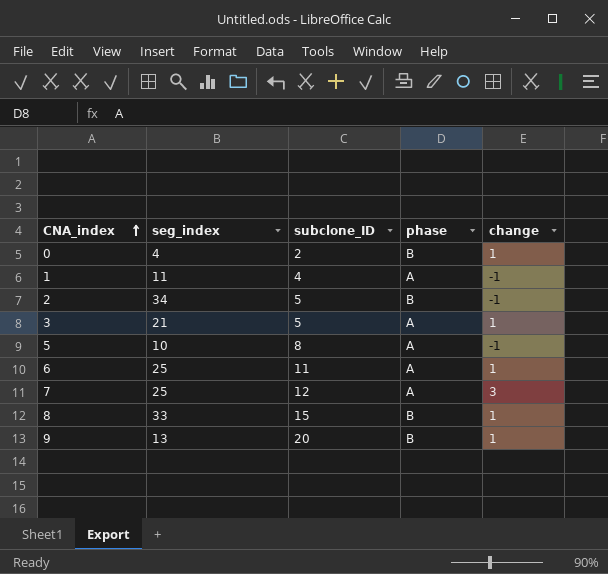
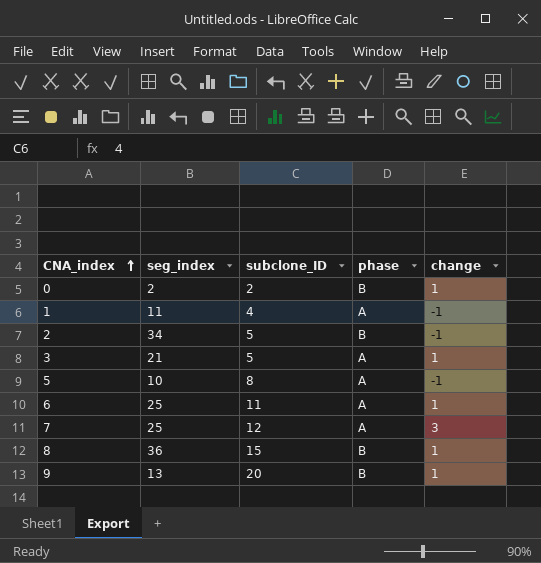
0 | seg_index: 4 -> 2
8 | seg_index: 33 -> 36

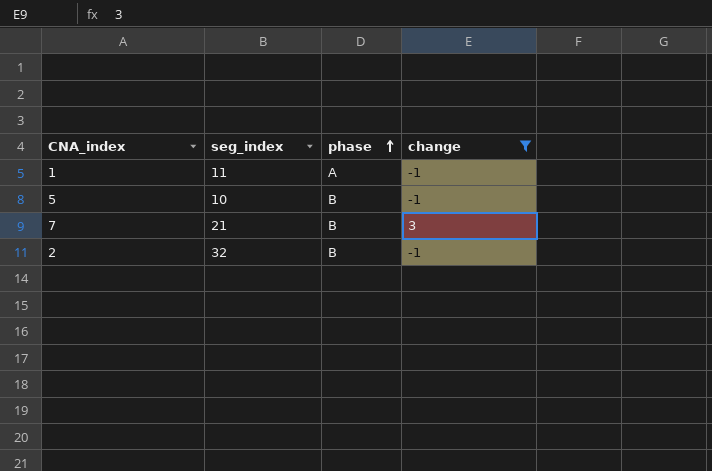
filter: none -> change != 1
row order: CNA_index ascending -> phase ascending
column subclone_ID | position: 3 -> none
5 | phase: A -> B
7 | seg_index: 25 -> 21
7 | phase: A -> B
2 | seg_index: 34 -> 32

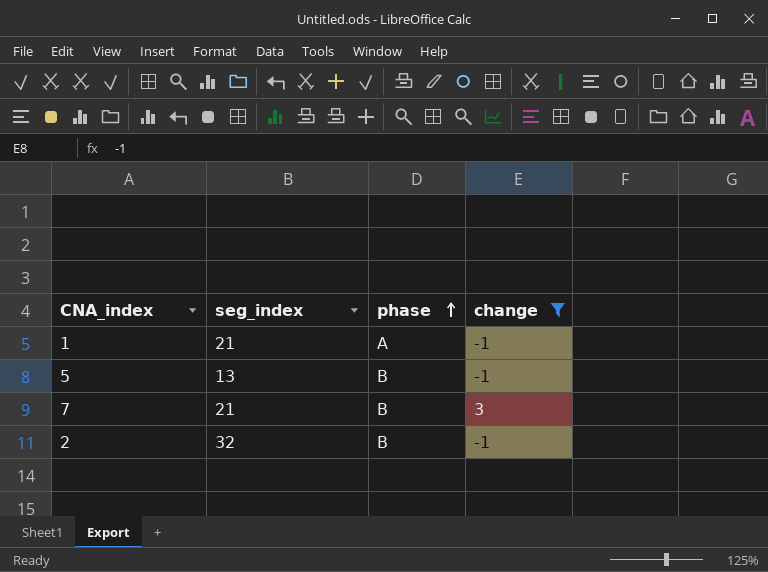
1 | seg_index: 11 -> 21
5 | seg_index: 10 -> 13

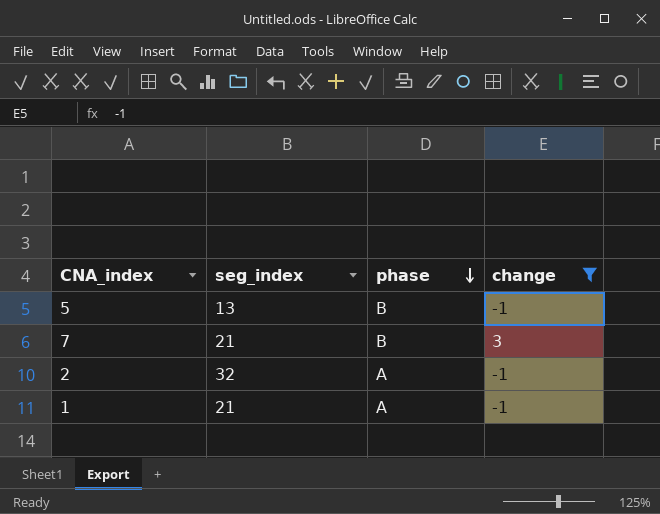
row order: phase ascending -> phase descending
2 | phase: B -> A

